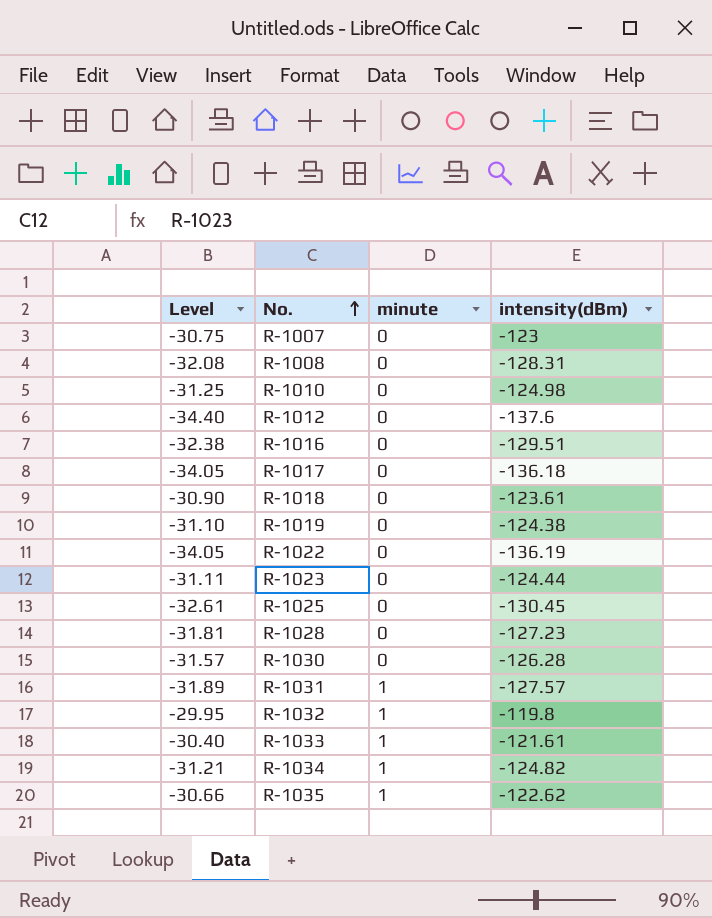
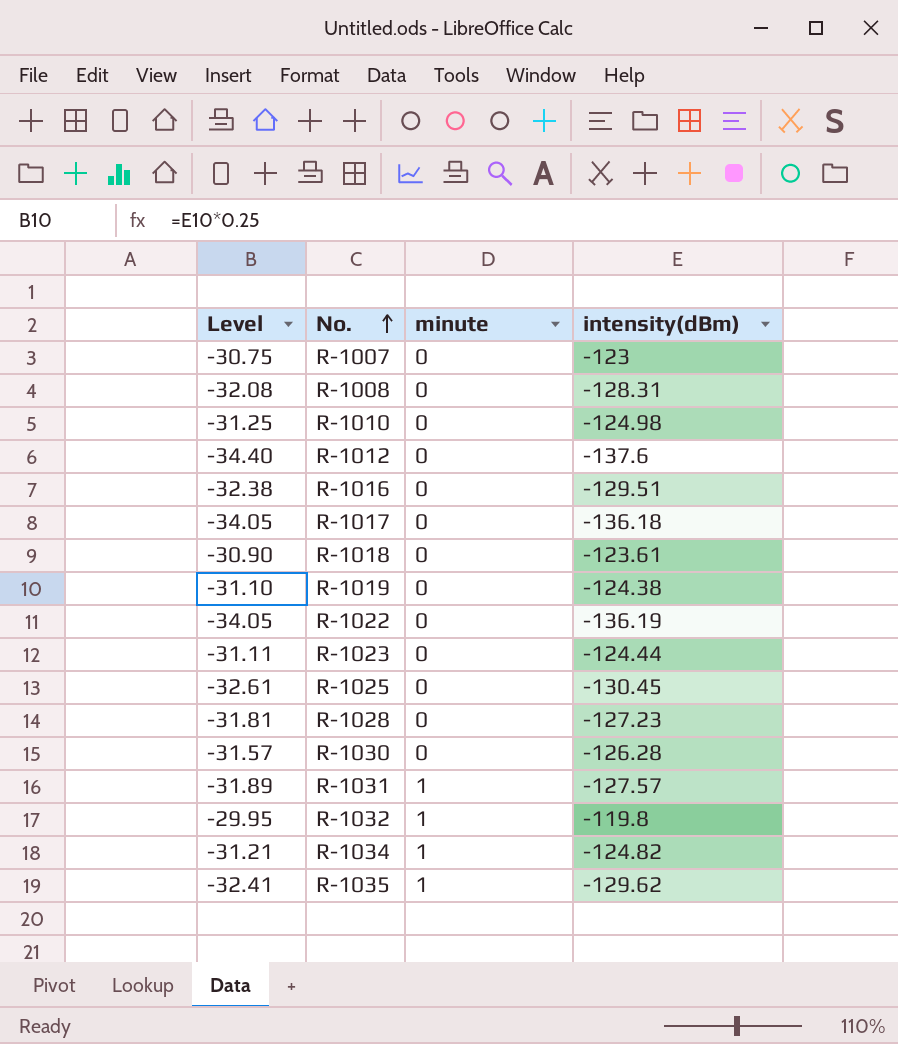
row R-1033: -30.40 | 1 | -121.61 -> none
R-1035 | Level: -30.66 -> -32.41
R-1035 | intensity(dBm): -122.62 -> -129.62

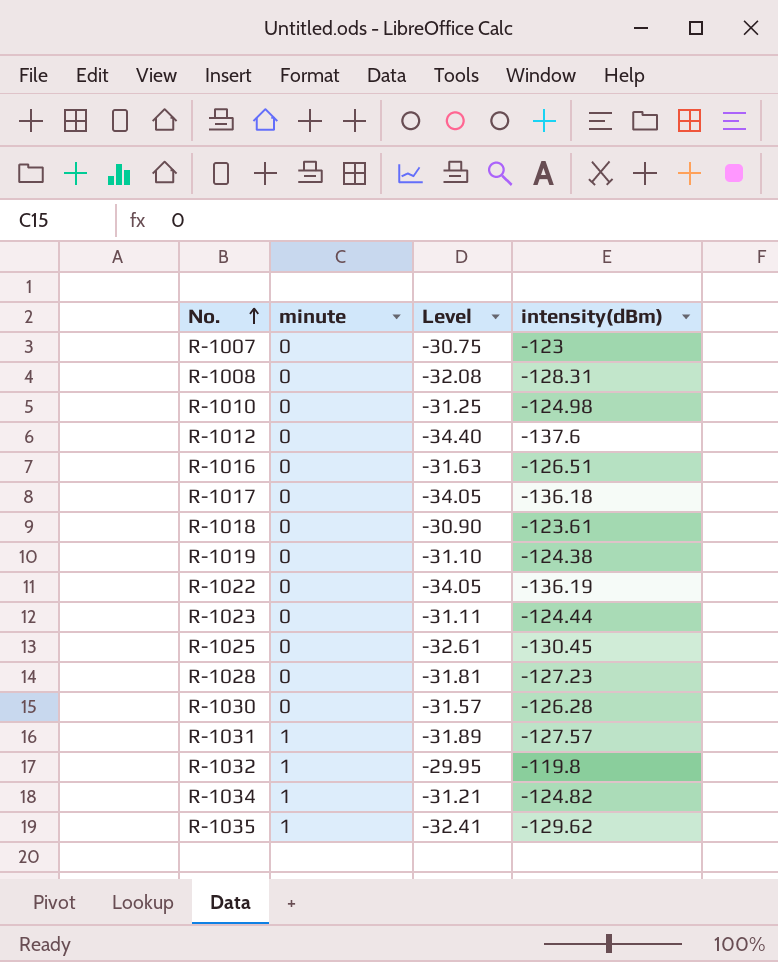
column Level | position: 1 -> 3
R-1016 | Level: -32.38 -> -31.63
R-1016 | intensity(dBm): -129.51 -> -126.51

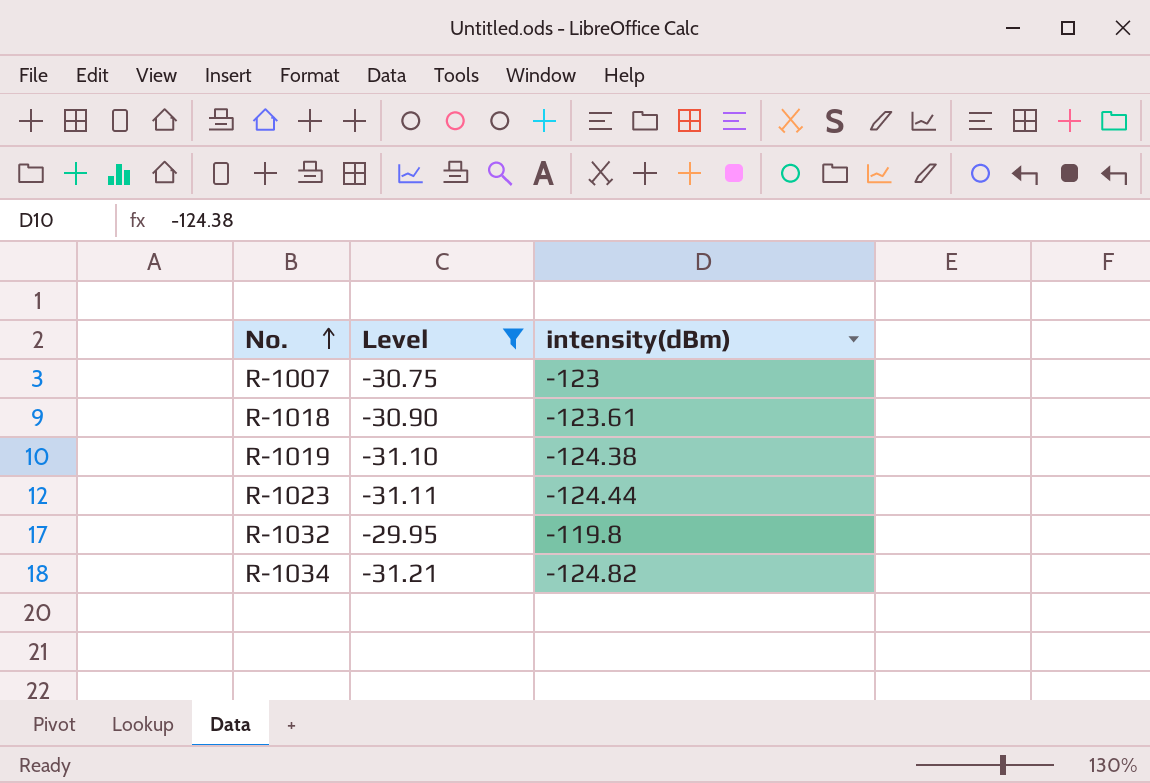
filter: none -> Level >= -31.21
column minute | position: 2 -> none

